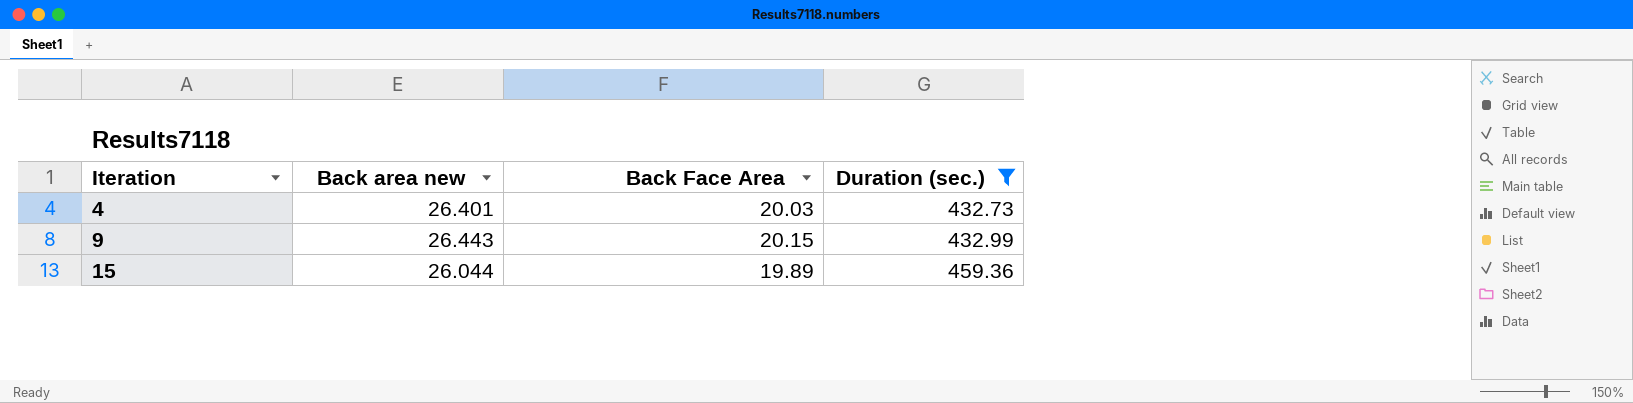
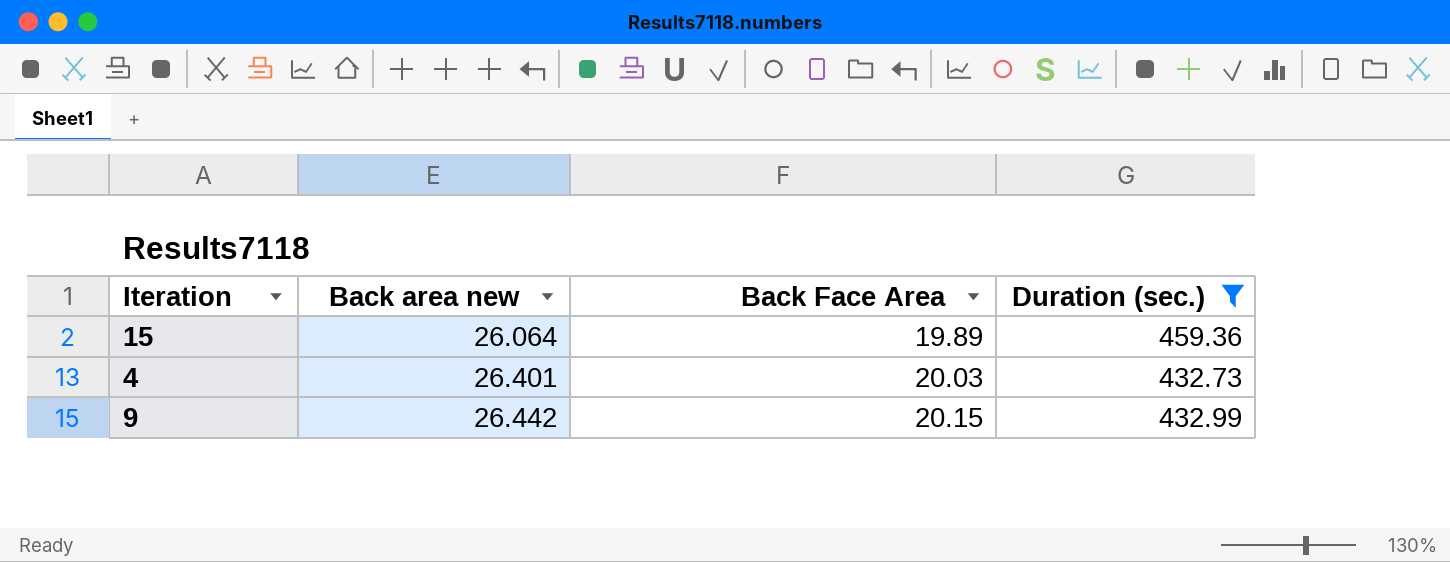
row order: Iteration ascending -> Back area new ascending
15 | Back area new: 26.044 -> 26.064
9 | Back area new: 26.443 -> 26.442

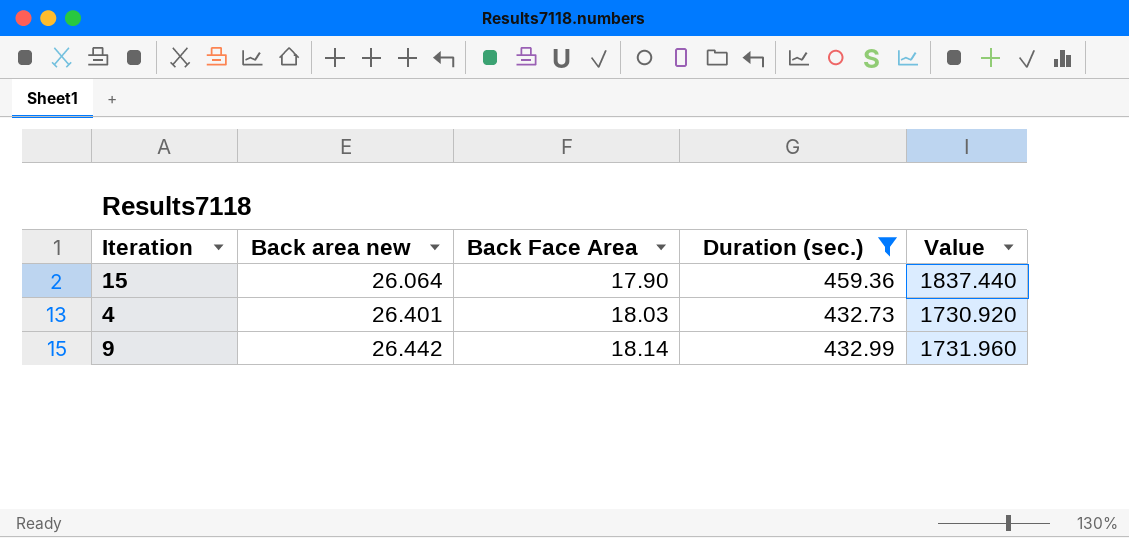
column Value | formula: none -> [Duration (sec.)] * 4
15 | Back Face Area: 19.89 -> 17.90
4 | Back Face Area: 20.03 -> 18.03
9 | Back Face Area: 20.15 -> 18.14

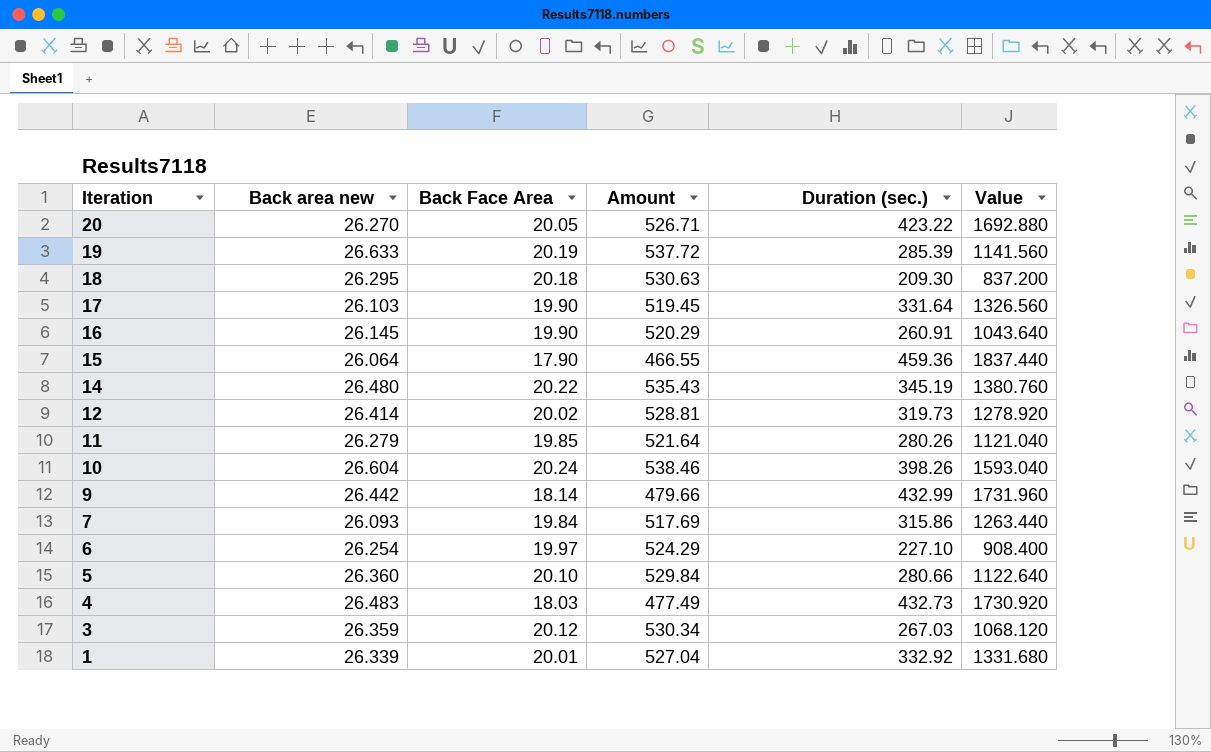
filter: Duration (sec.) >= 432.73 -> none
row order: Back area new ascending -> Iteration descending
column Amount | formula: none -> [Back area new] * [Back Face Area]
4 | Back area new: 26.401 -> 26.483

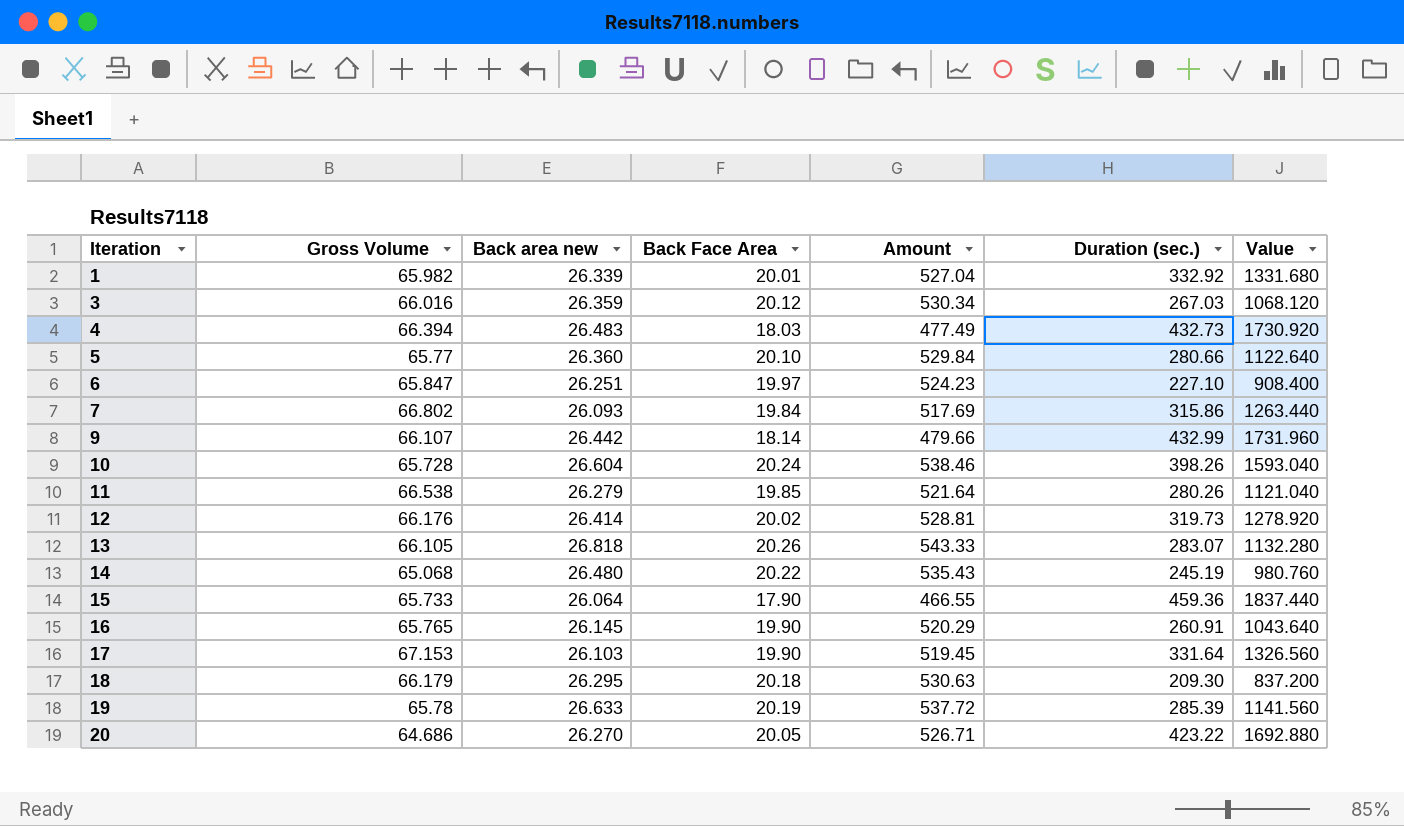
row order: Iteration descending -> Iteration ascending
column Gross Volume | position: none -> 2
6 | Back area new: 26.254 -> 26.251
6 | Amount: 524.29 -> 524.23
row 13: none -> 66.105 | 26.818 | 20.26 | 543.33 | 283.07 | 1132.280
14 | Duration (sec.): 345.19 -> 245.19
14 | Value: 1380.760 -> 980.760

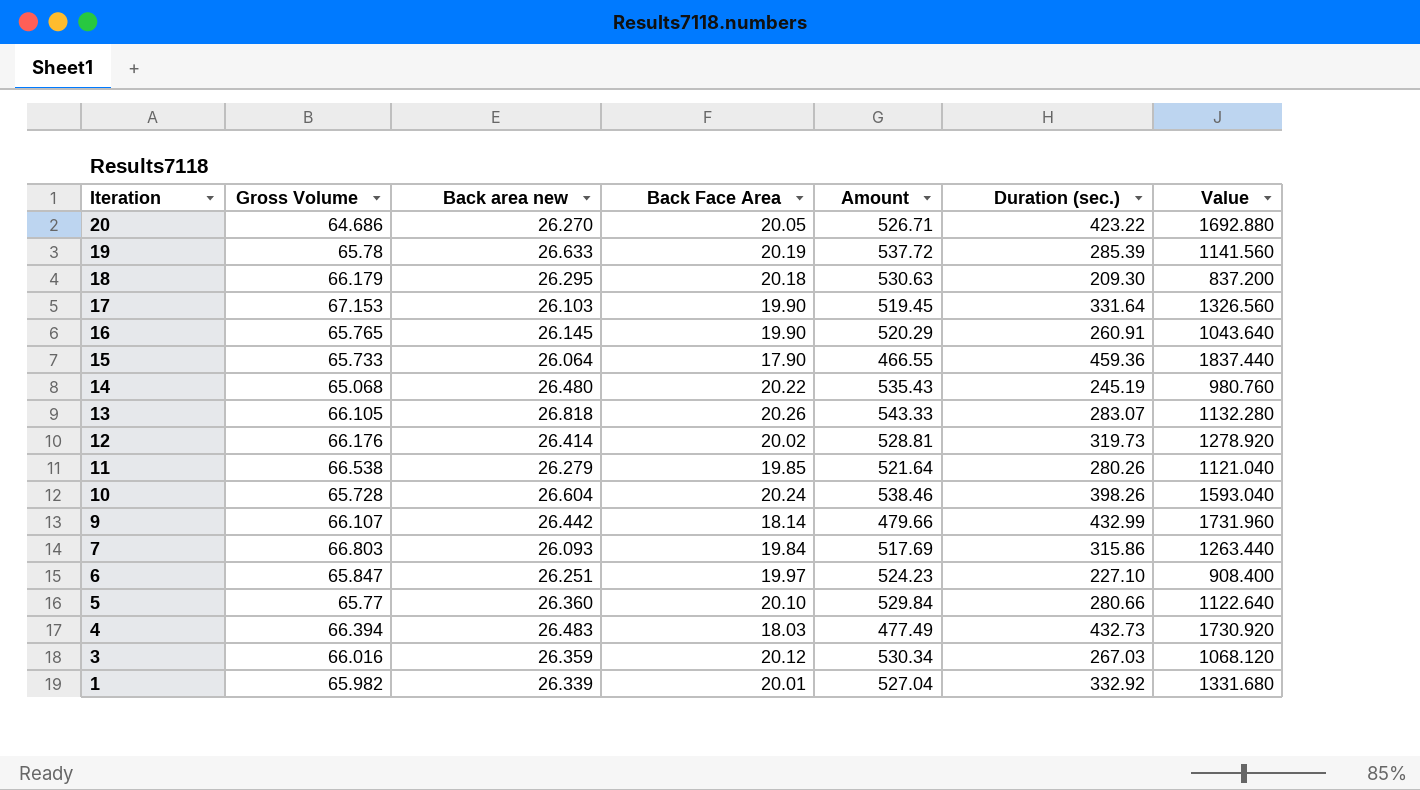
row order: Iteration ascending -> Iteration descending
7 | Gross Volume: 66.802 -> 66.803

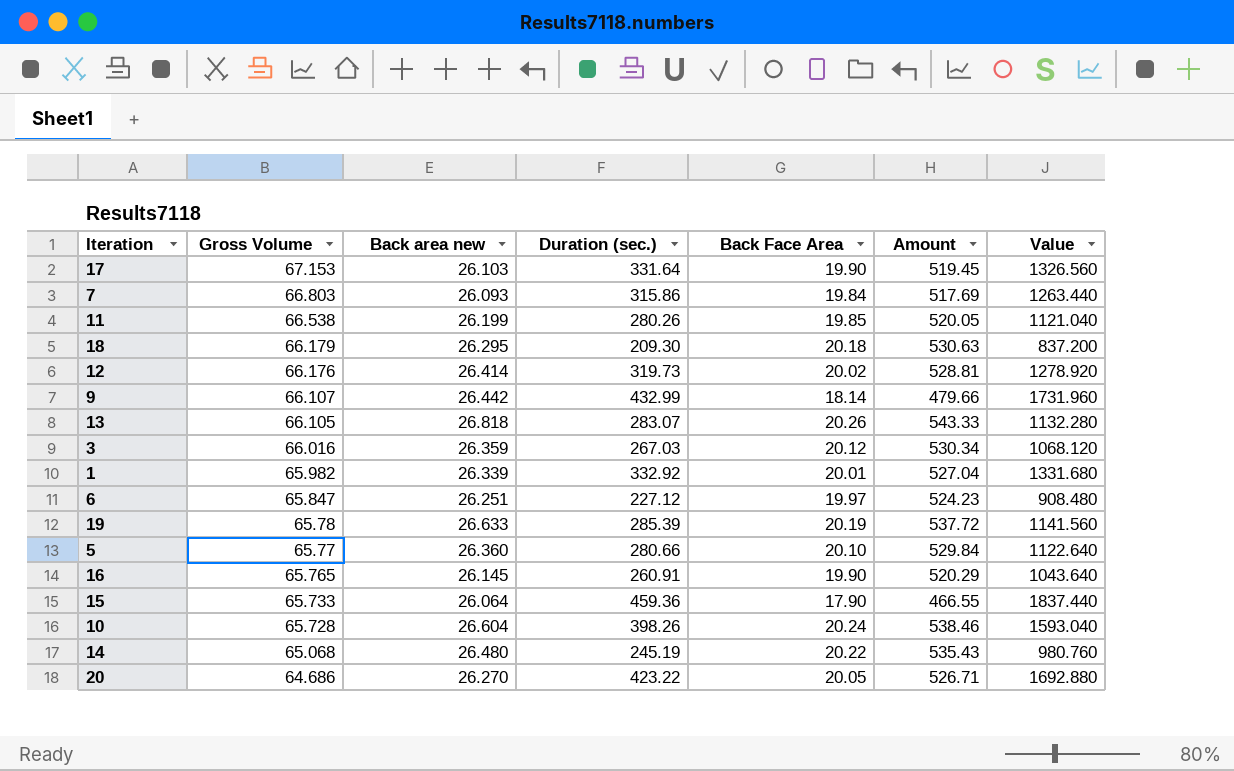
row order: Iteration descending -> Gross Volume descending
column Duration (sec.) | position: 6 -> 4
row 4: 66.394 | 26.483 | 18.03 | 477.49 | 432.73 | 1730.920 -> none
11 | Back area new: 26.279 -> 26.199
11 | Amount: 521.64 -> 520.05
6 | Duration (sec.): 227.10 -> 227.12
6 | Value: 908.400 -> 908.480

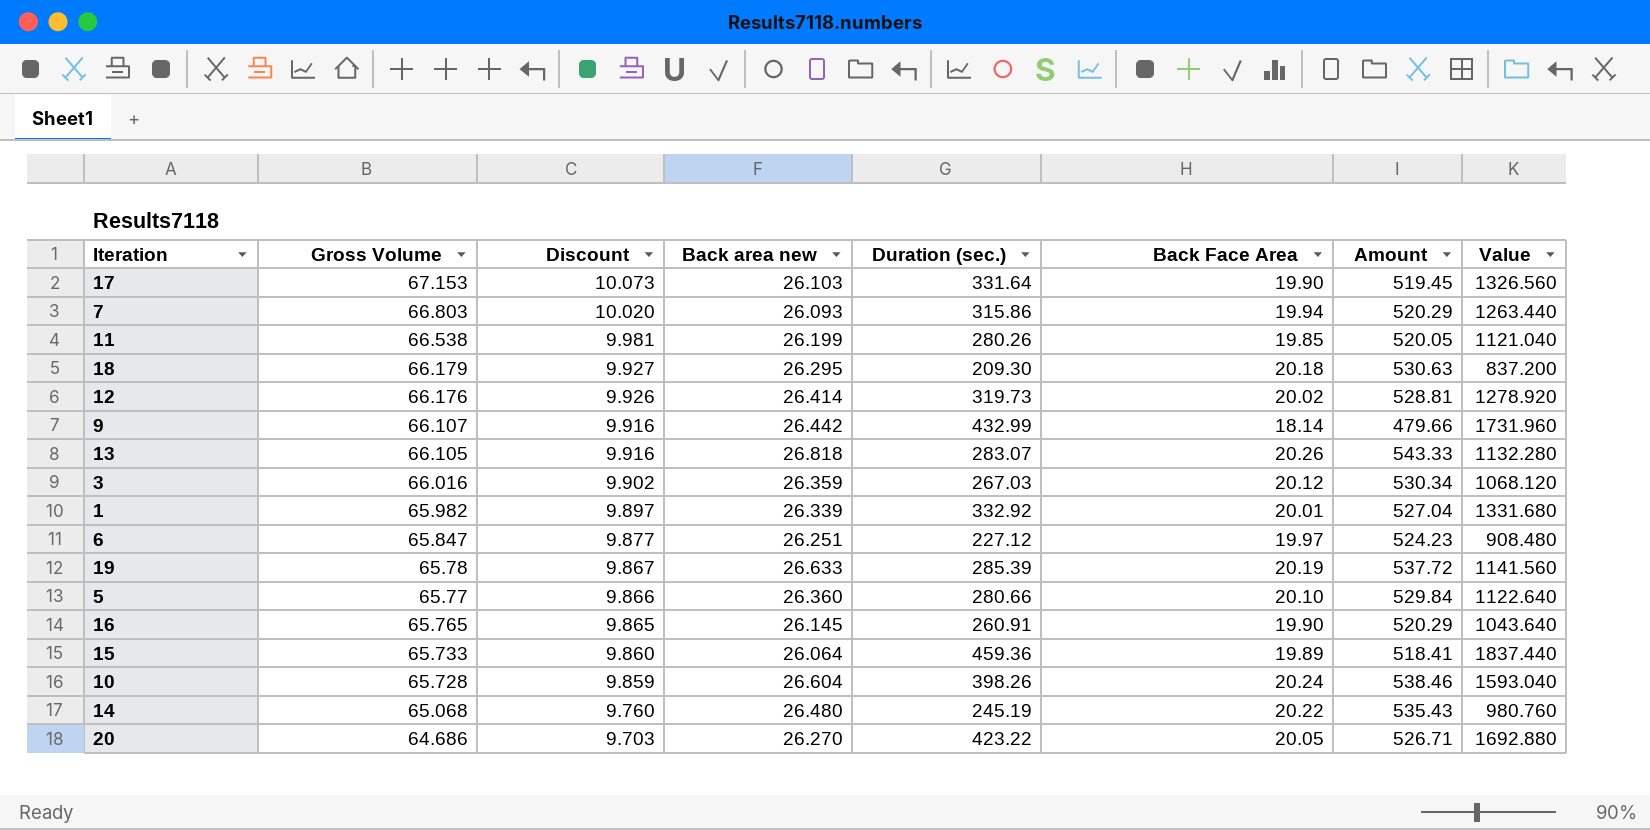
column Discount | formula: none -> [Gross Volume] * 0.15
7 | Back Face Area: 19.84 -> 19.94
7 | Amount: 517.69 -> 520.29
15 | Back Face Area: 17.90 -> 19.89
15 | Amount: 466.55 -> 518.41

